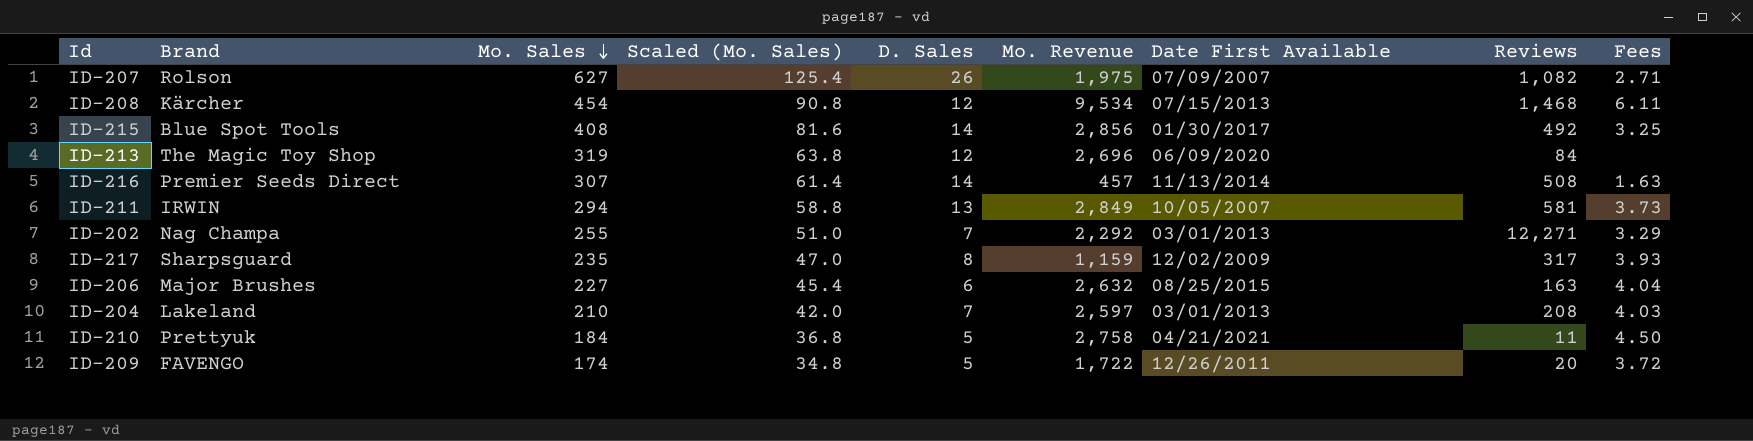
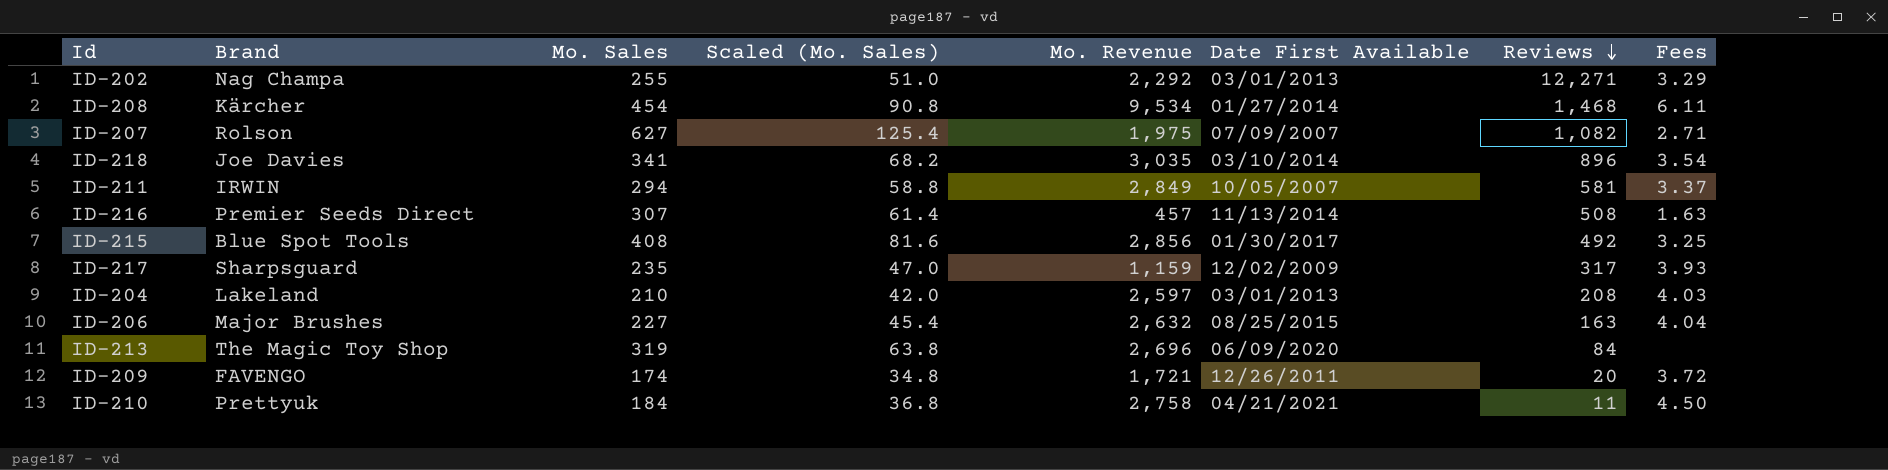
row order: Mo. Sales descending -> Reviews descending
column D. Sales | position: 5 -> none
ID-208 | Date First Available: 07/15/2013 -> 01/27/2014
row ID-218: none -> Joe Davies | 341 | 68.2 | 3,035 | 03/10/2014 | 896 | 3.54
ID-211 | Fees: 3.73 -> 3.37
ID-209 | Mo. Revenue: 1,722 -> 1,721

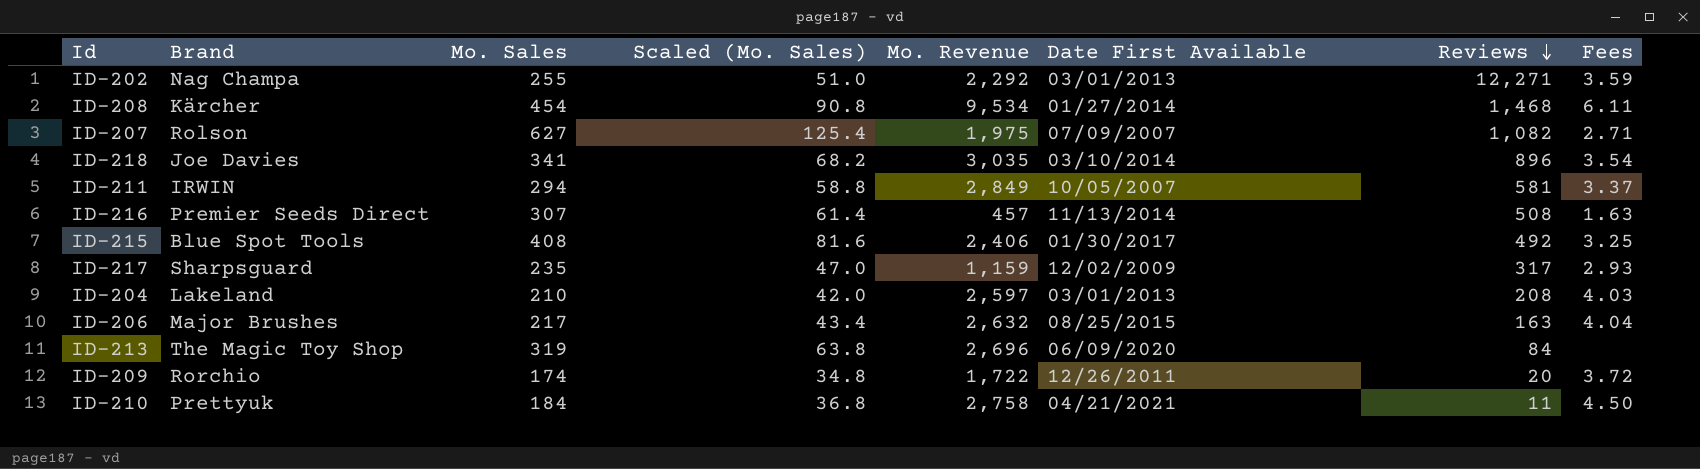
ID-202 | Fees: 3.29 -> 3.59
ID-215 | Mo. Revenue: 2,856 -> 2,406
ID-217 | Fees: 3.93 -> 2.93
ID-206 | Mo. Sales: 227 -> 217
ID-206 | Scaled (Mo. Sales): 45.4 -> 43.4
ID-209 | Brand: FAVENGO -> Rorchio
ID-209 | Mo. Revenue: 1,721 -> 1,722

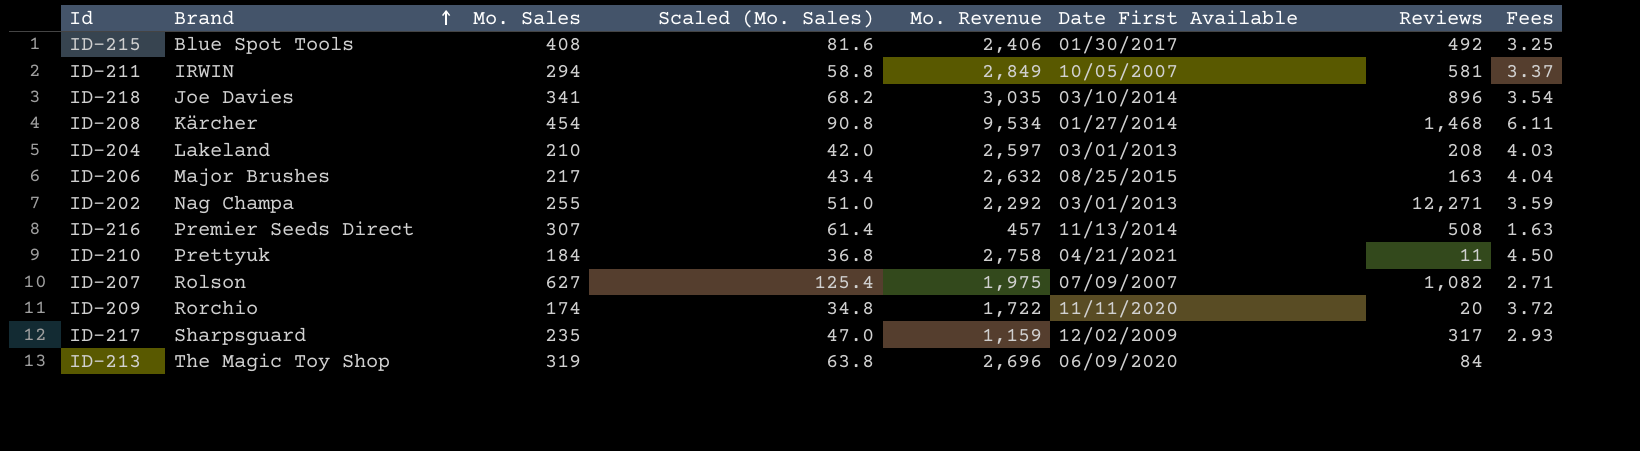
row order: Reviews descending -> Brand ascending
ID-209 | Date First Available: 12/26/2011 -> 11/11/2020

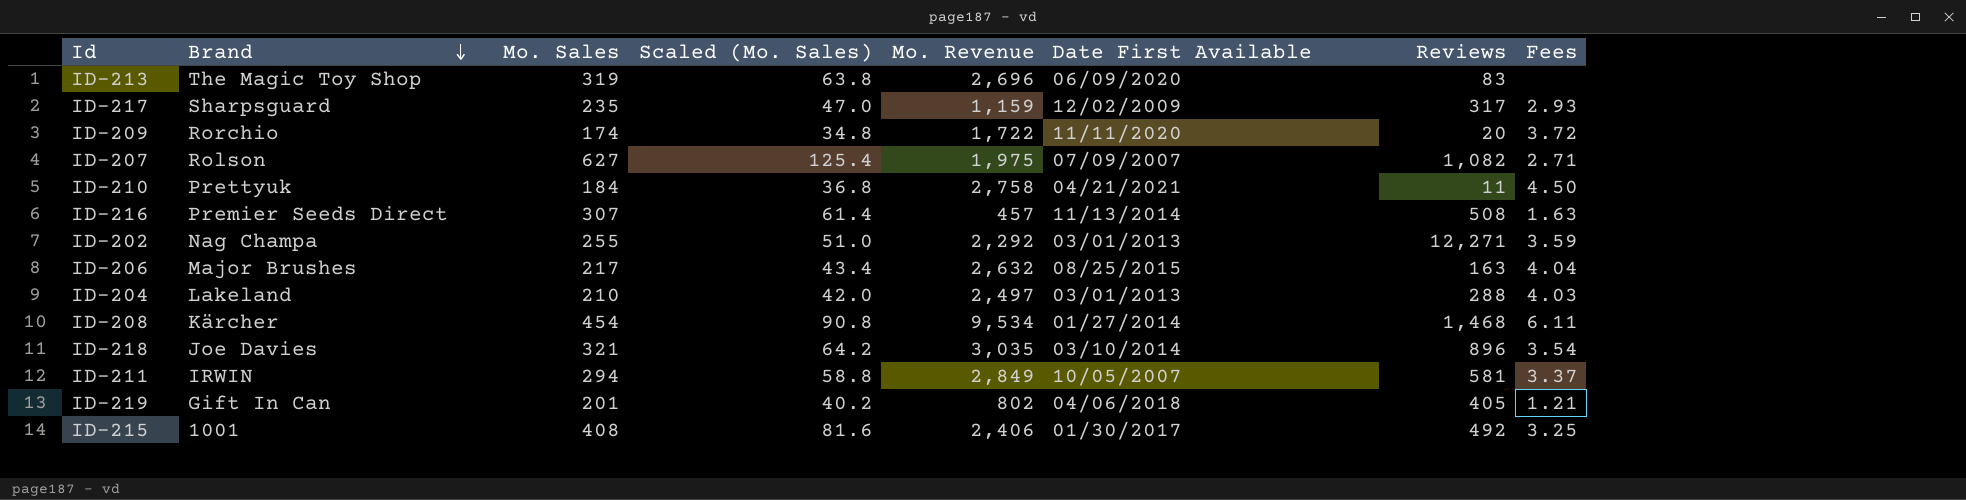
row order: Brand ascending -> Brand descending
ID-213 | Reviews: 84 -> 83
ID-204 | Mo. Revenue: 2,597 -> 2,497
ID-204 | Reviews: 208 -> 288
ID-218 | Mo. Sales: 341 -> 321
ID-218 | Scaled (Mo. Sales): 68.2 -> 64.2
row ID-219: none -> Gift In Can | 201 | 40.2 | 802 | 04/06/2018 | 405 | 1.21
ID-215 | Brand: Blue Spot Tools -> 1001

